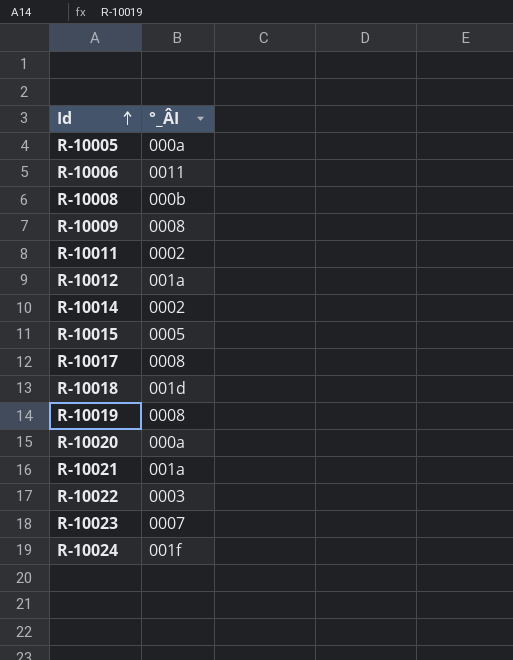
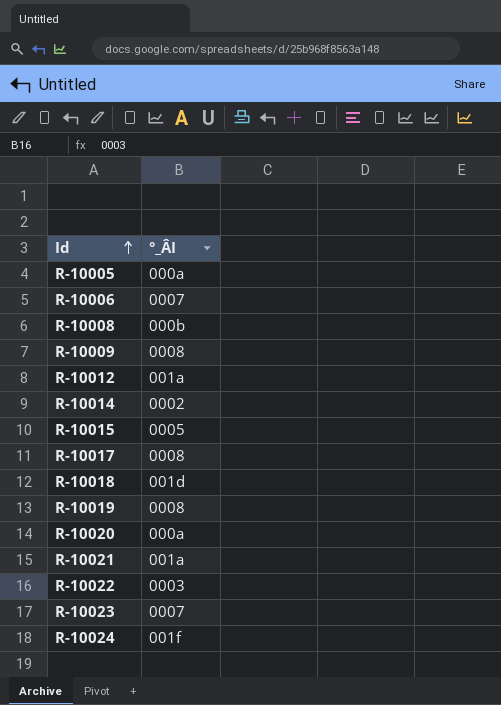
row R-10011: 0002 -> none
R-10006 | °_ÂI: 0011 -> 0007

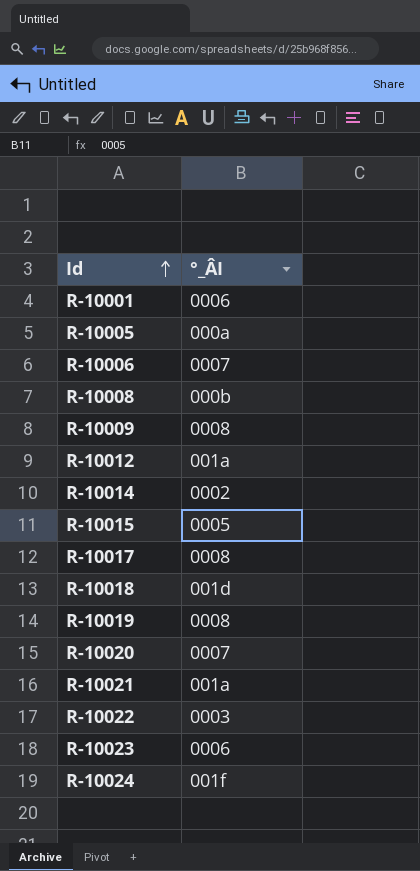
row R-10001: none -> 0006
R-10020 | °_ÂI: 000a -> 0007
R-10023 | °_ÂI: 0007 -> 0006

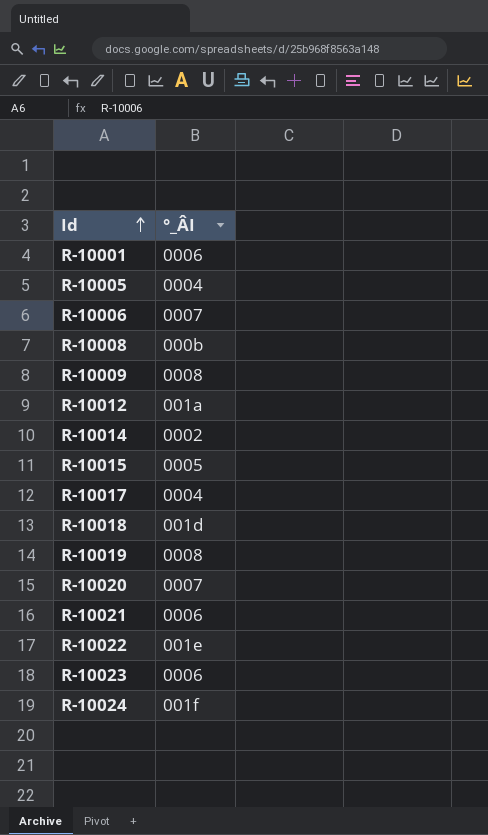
R-10005 | °_ÂI: 000a -> 0004
R-10017 | °_ÂI: 0008 -> 0004
R-10021 | °_ÂI: 001a -> 0006
R-10022 | °_ÂI: 0003 -> 001e

